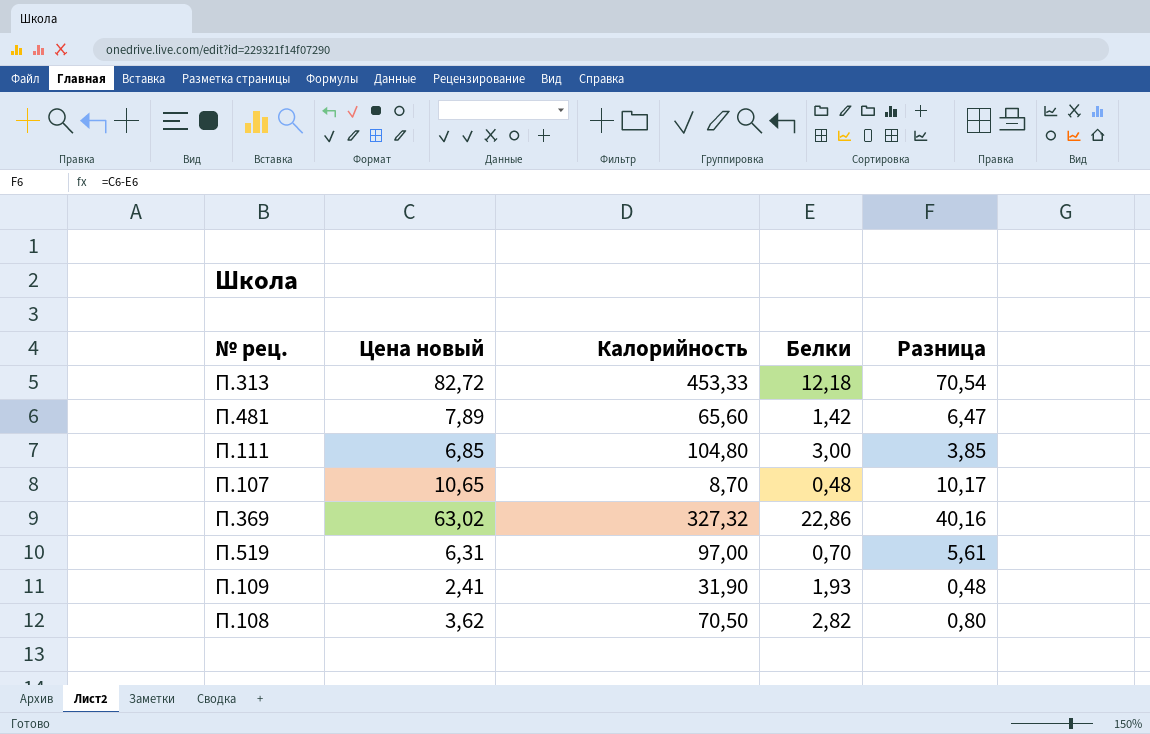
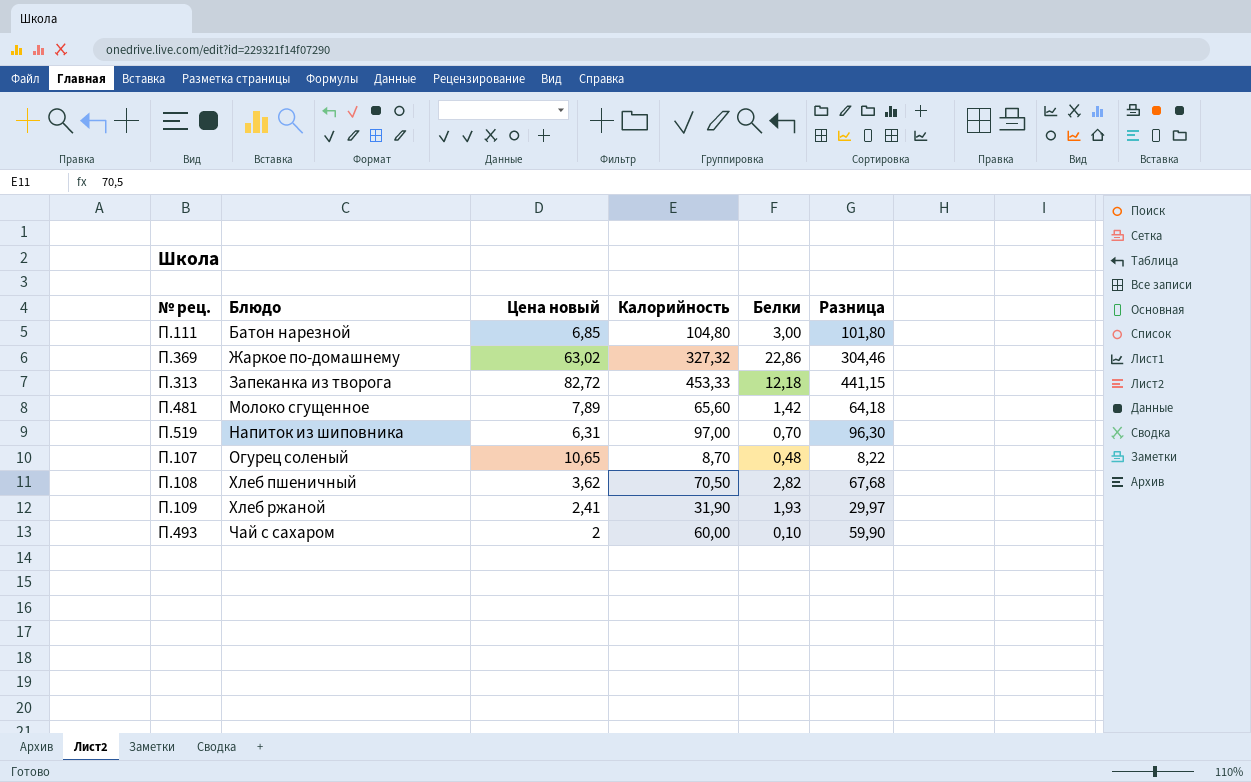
row order: none -> Блюдо ascending
column Блюдо | position: none -> 2
column Разница | formula: [Цена новый] - [Белки] -> [Калорийность] - [Белки]
row П.493: none -> Чай с сахаром | 2 | 60,00 | 0,10 | 59,90

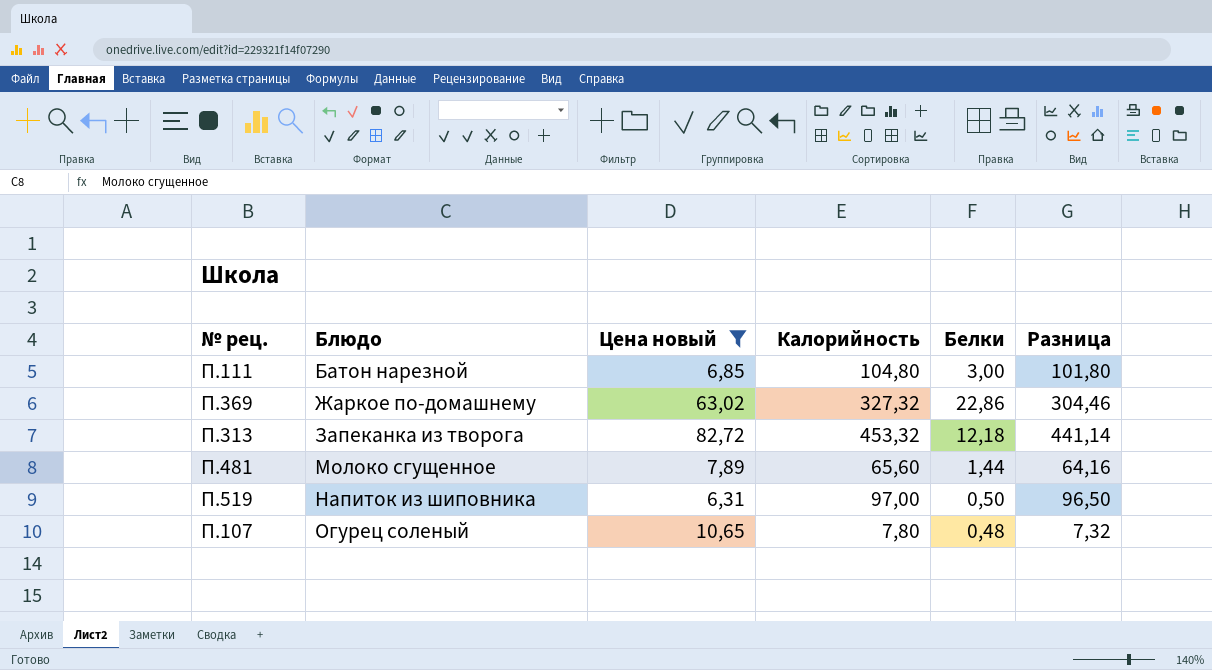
filter: none -> Цена новый >= 6,31
П.313 | Калорийность: 453,33 -> 453,32
П.313 | Разница: 441,15 -> 441,14
П.481 | Белки: 1,42 -> 1,44
П.481 | Разница: 64,18 -> 64,16
П.519 | Белки: 0,70 -> 0,50
П.519 | Разница: 96,30 -> 96,50
П.107 | Калорийность: 8,70 -> 7,80
П.107 | Разница: 8,22 -> 7,32

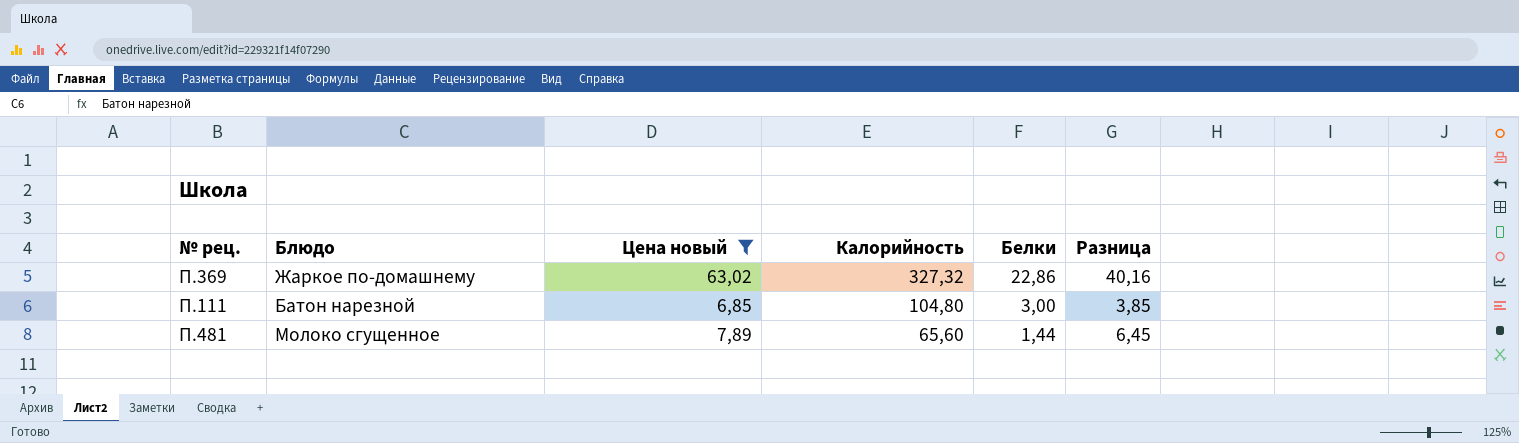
row order: Блюдо ascending -> Калорийность descending
column Разница | formula: [Калорийность] - [Белки] -> [Цена новый] - [Белки]
row П.313: Запеканка из творога | 82,72 | 453,32 | 12,18 | 441,14 -> none
row П.519: Напиток из шиповника | 6,31 | 97,00 | 0,50 | 96,50 -> none
row П.107: Огурец соленый | 10,65 | 7,80 | 0,48 | 7,32 -> none

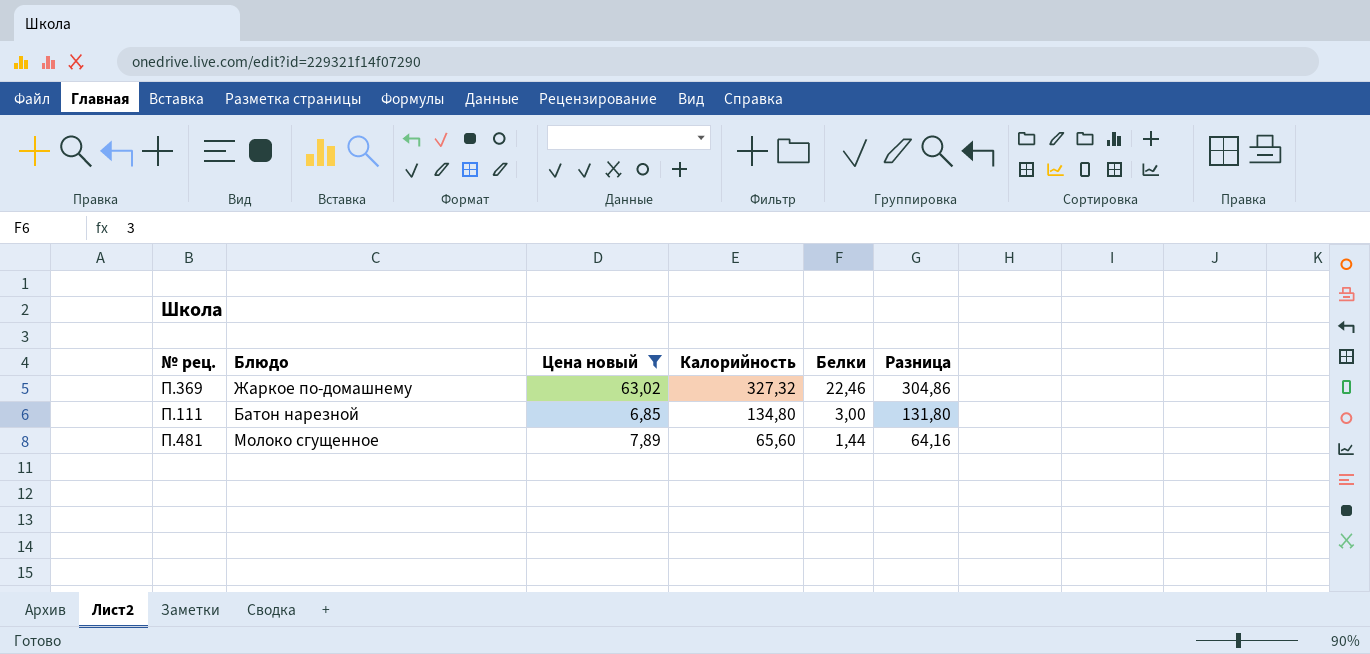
column Разница | formula: [Цена новый] - [Белки] -> [Калорийность] - [Белки]
П.369 | Белки: 22,86 -> 22,46
П.111 | Калорийность: 104,80 -> 134,80

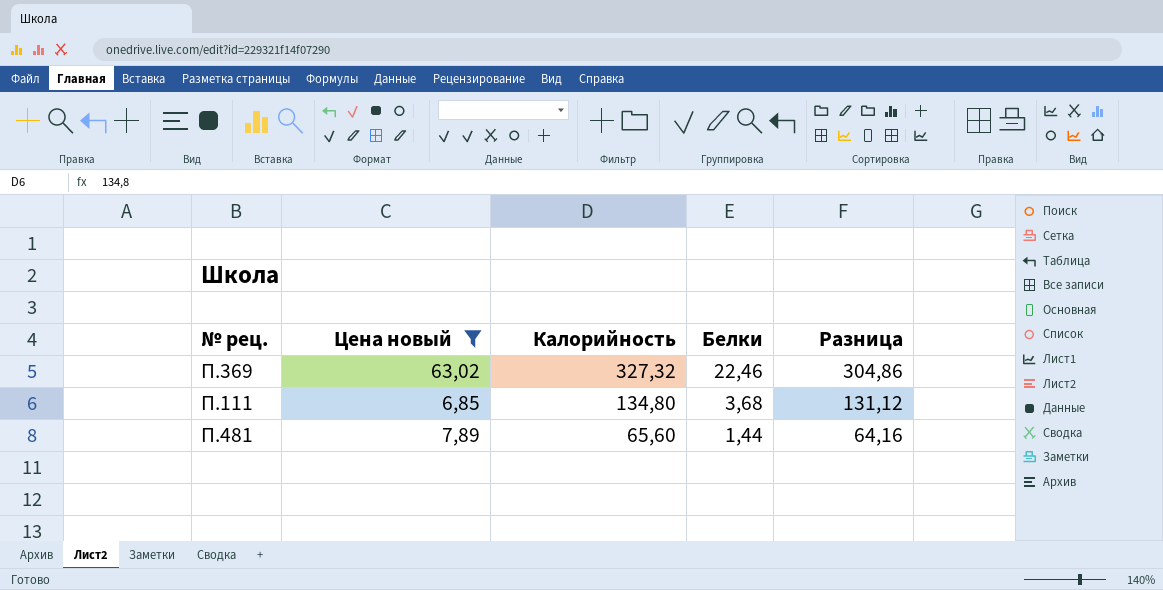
column Блюдо | position: 2 -> none
П.111 | Белки: 3,00 -> 3,68
П.111 | Разница: 131,80 -> 131,12

